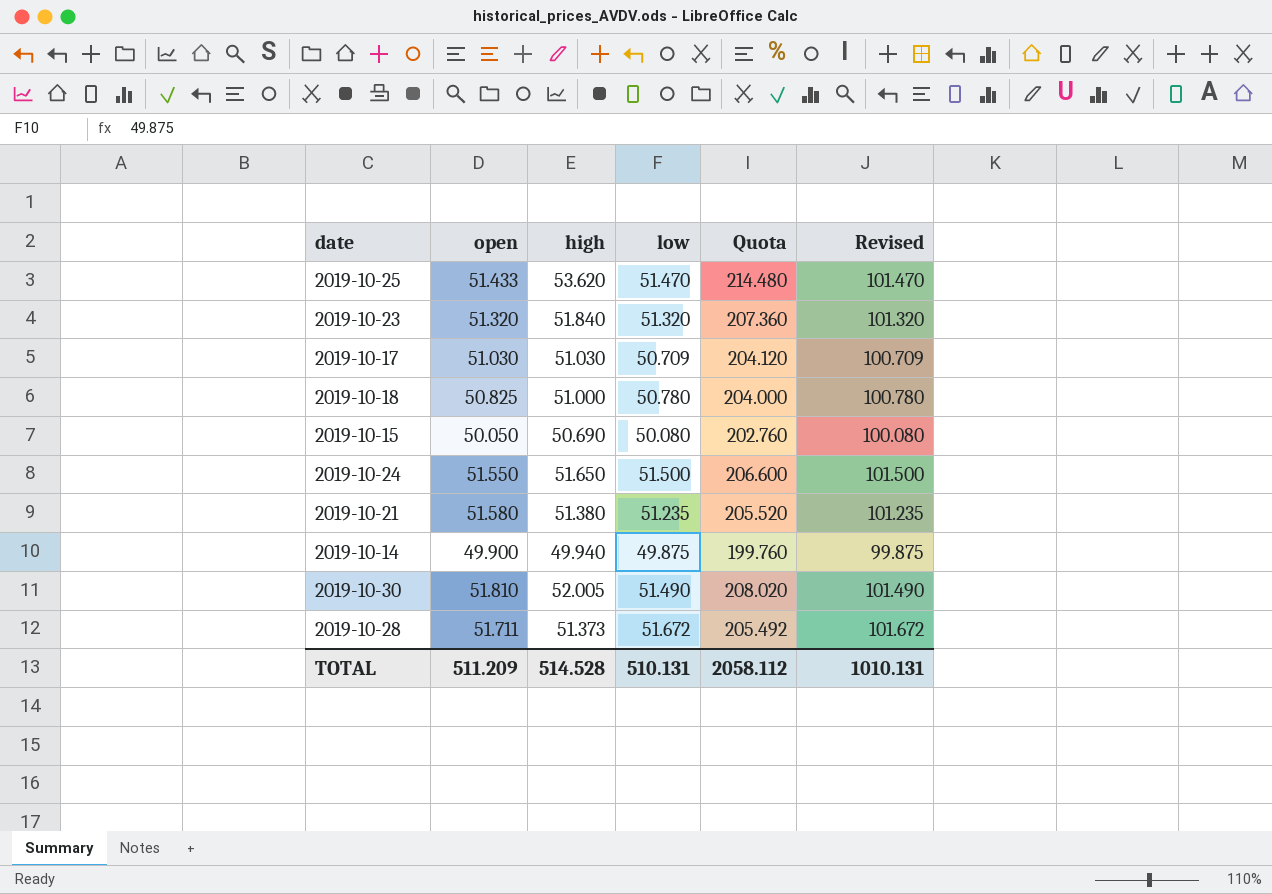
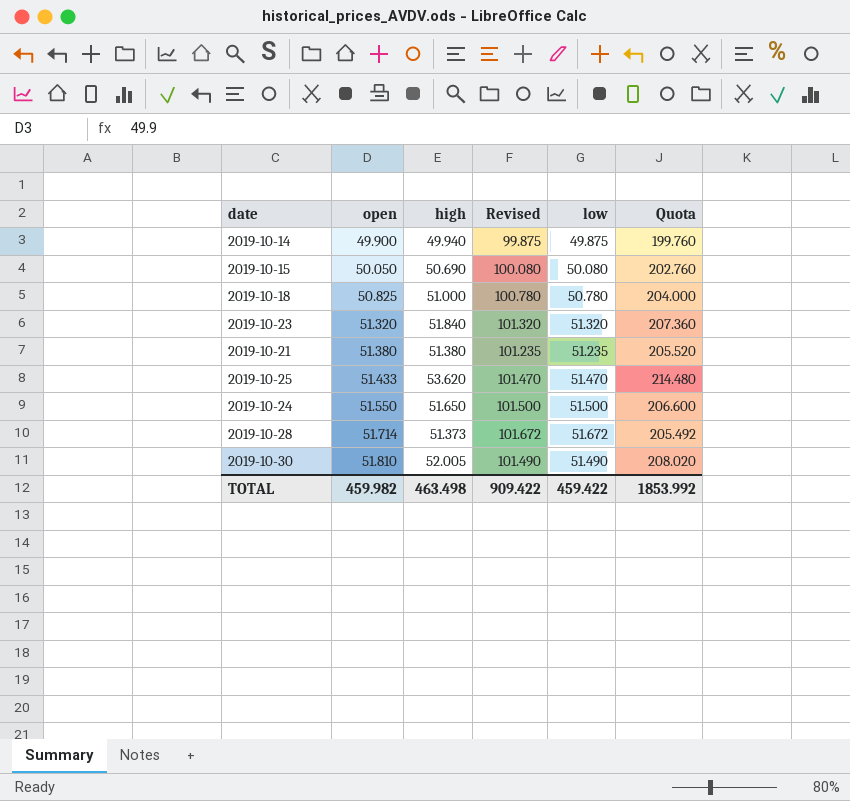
row order: none -> open ascending
column Revised | position: 6 -> 4
row 2019-10-17: 51.030 | 51.030 | 50.709 | 204.120 | 100.709 -> none
2019-10-21 | open: 51.580 -> 51.380
2019-10-28 | open: 51.711 -> 51.714
TOTAL | open: 511.209 -> 459.982
TOTAL | high: 514.528 -> 463.498
TOTAL | Revised: 1010.131 -> 909.422
TOTAL | low: 510.131 -> 459.422
TOTAL | Quota: 2058.112 -> 1853.992

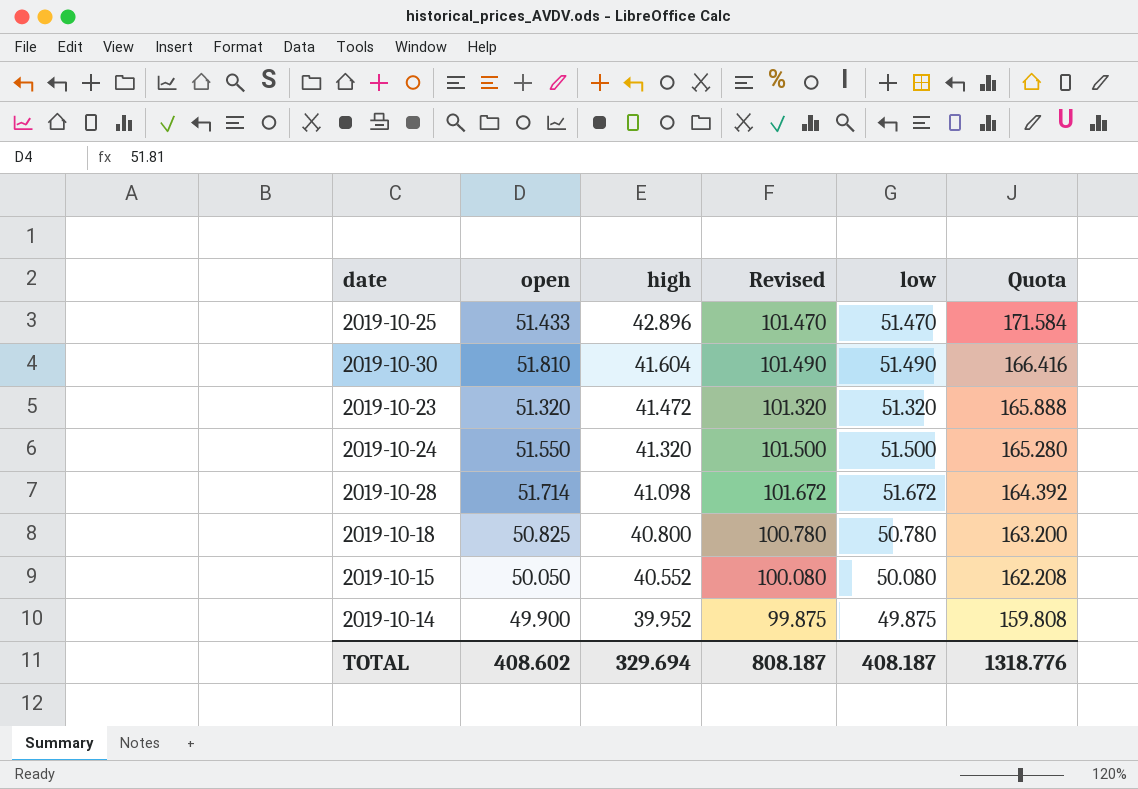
row order: open ascending -> high descending
row 2019-10-21: 51.380 | 51.380 | 101.235 | 51.235 | 205.520 -> none
2019-10-25 | high: 53.620 -> 42.896
2019-10-25 | Quota: 214.480 -> 171.584
2019-10-30 | high: 52.005 -> 41.604
2019-10-30 | Quota: 208.020 -> 166.416
2019-10-23 | high: 51.840 -> 41.472
2019-10-23 | Quota: 207.360 -> 165.888
2019-10-24 | high: 51.650 -> 41.320
2019-10-24 | Quota: 206.600 -> 165.280
2019-10-28 | high: 51.373 -> 41.098
2019-10-28 | Quota: 205.492 -> 164.392
2019-10-18 | high: 51.000 -> 40.800
2019-10-18 | Quota: 204.000 -> 163.200
2019-10-15 | high: 50.690 -> 40.552
2019-10-15 | Quota: 202.760 -> 162.208
2019-10-14 | high: 49.940 -> 39.952
2019-10-14 | Quota: 199.760 -> 159.808
TOTAL | open: 459.982 -> 408.602
TOTAL | high: 463.498 -> 329.694
TOTAL | Revised: 909.422 -> 808.187
TOTAL | low: 459.422 -> 408.187
TOTAL | Quota: 1853.992 -> 1318.776

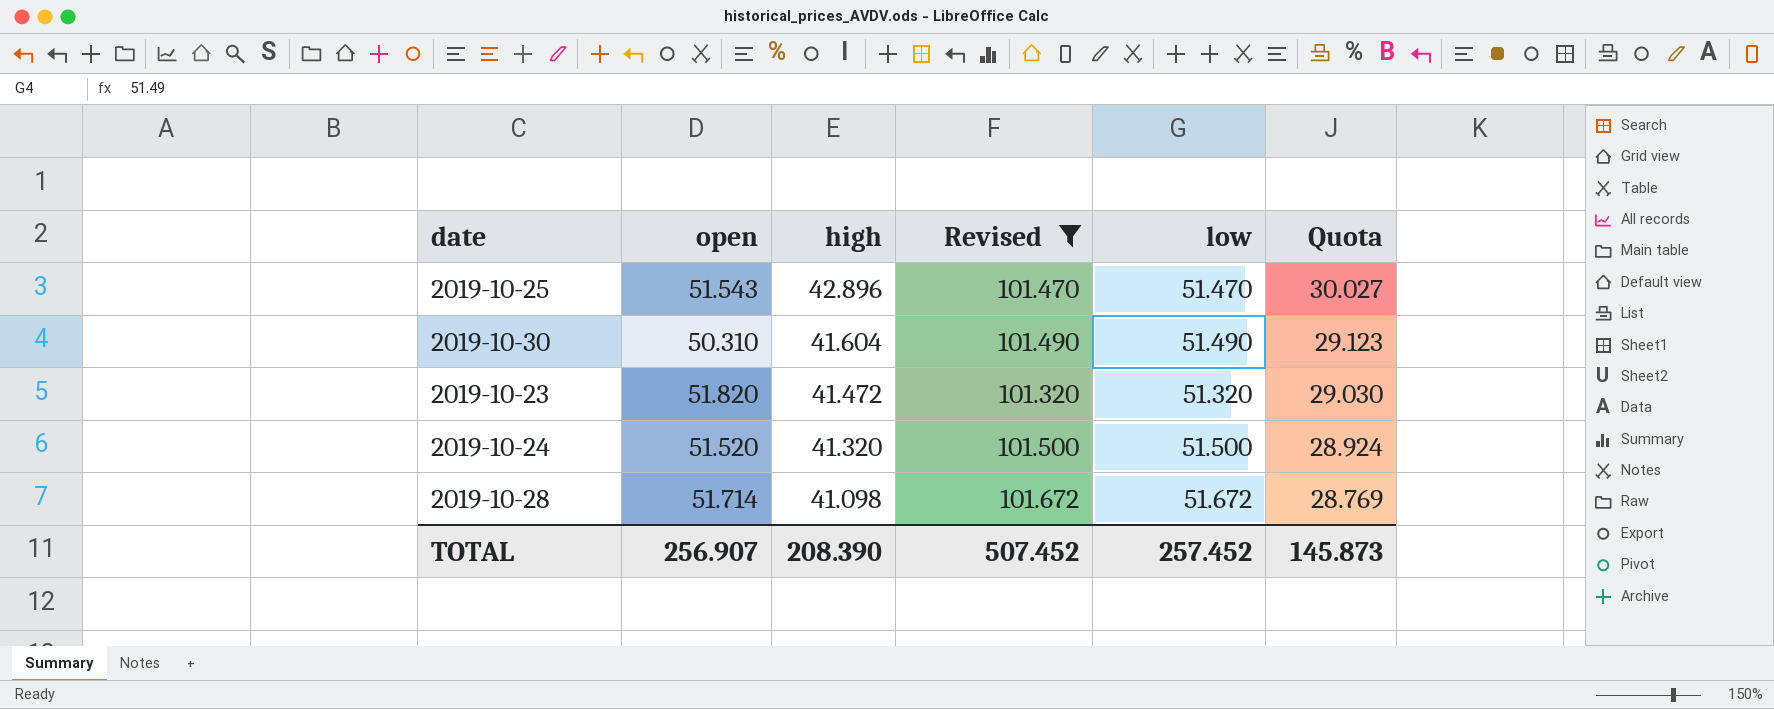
filter: none -> Revised >= 101.320
column Quota | formula: [high] * 4 -> [high] * 0.7
2019-10-25 | open: 51.433 -> 51.543
2019-10-30 | open: 51.810 -> 50.310
2019-10-23 | open: 51.320 -> 51.820
2019-10-24 | open: 51.550 -> 51.520
TOTAL | open: 408.602 -> 256.907
TOTAL | high: 329.694 -> 208.390
TOTAL | Revised: 808.187 -> 507.452
TOTAL | low: 408.187 -> 257.452
TOTAL | Quota: 1318.776 -> 145.873

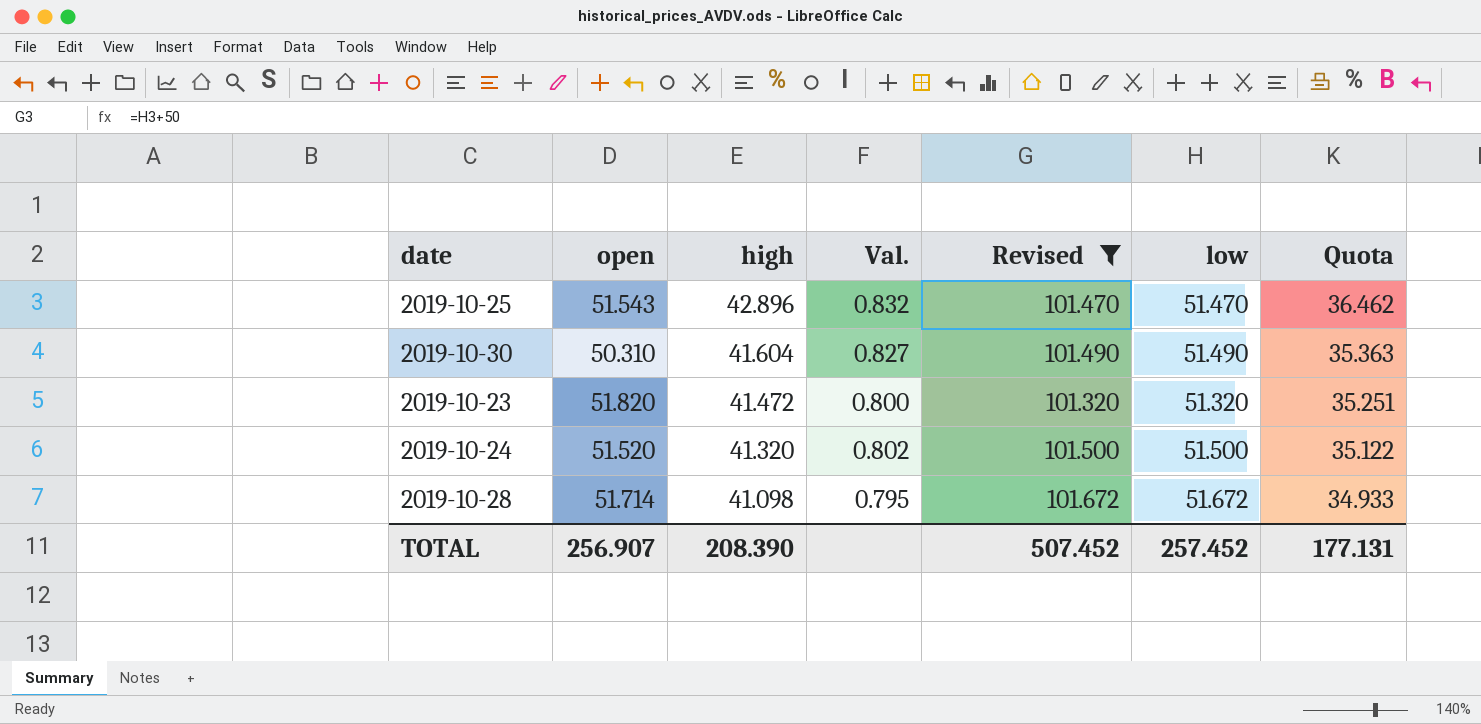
column Val. | formula: none -> [high] / [open]
column Quota | formula: [high] * 0.7 -> [high] * 0.85
TOTAL | Quota: 145.873 -> 177.131

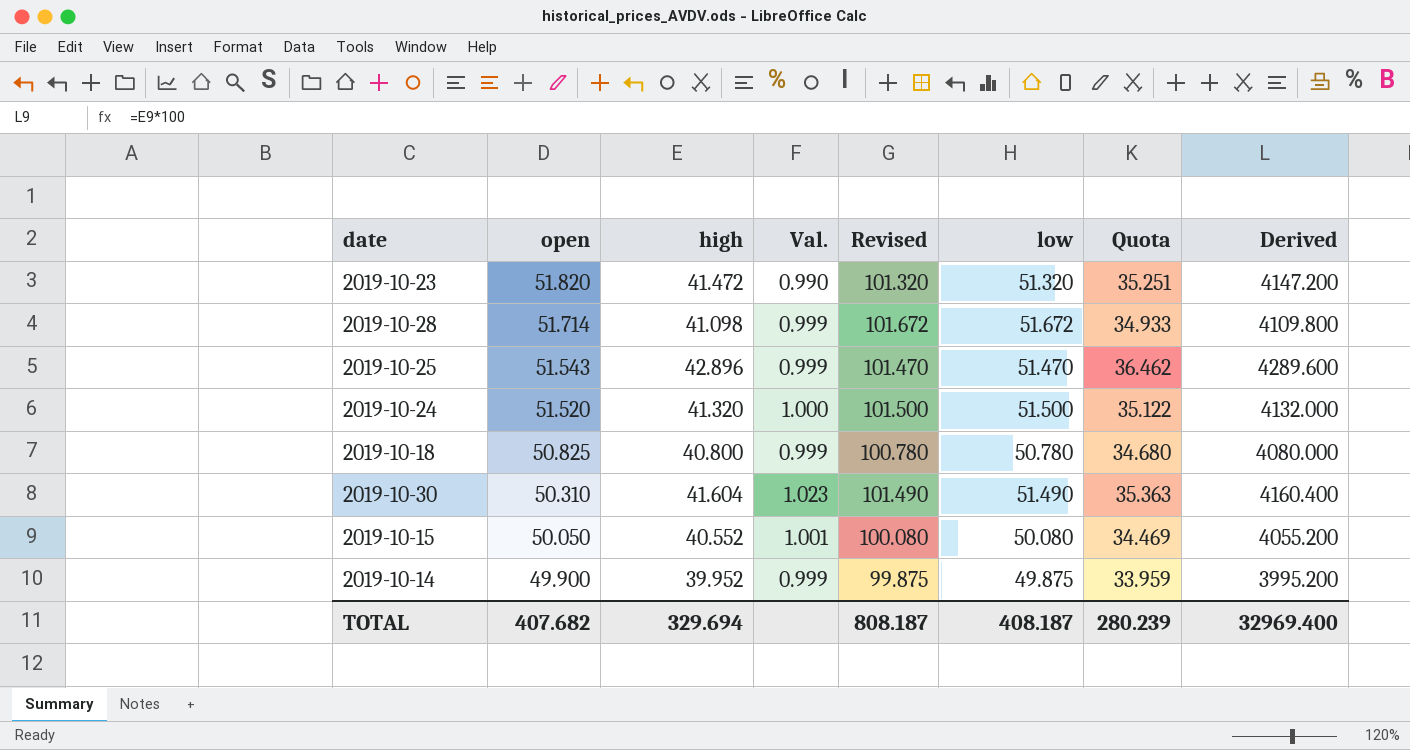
filter: Revised >= 101.320 -> none
row order: high descending -> open descending
column Val. | formula: [high] / [open] -> [low] / [open]
column Derived | formula: none -> [high] * 100
TOTAL | open: 256.907 -> 407.682
TOTAL | high: 208.390 -> 329.694
TOTAL | Revised: 507.452 -> 808.187
TOTAL | low: 257.452 -> 408.187
TOTAL | Quota: 177.131 -> 280.239

